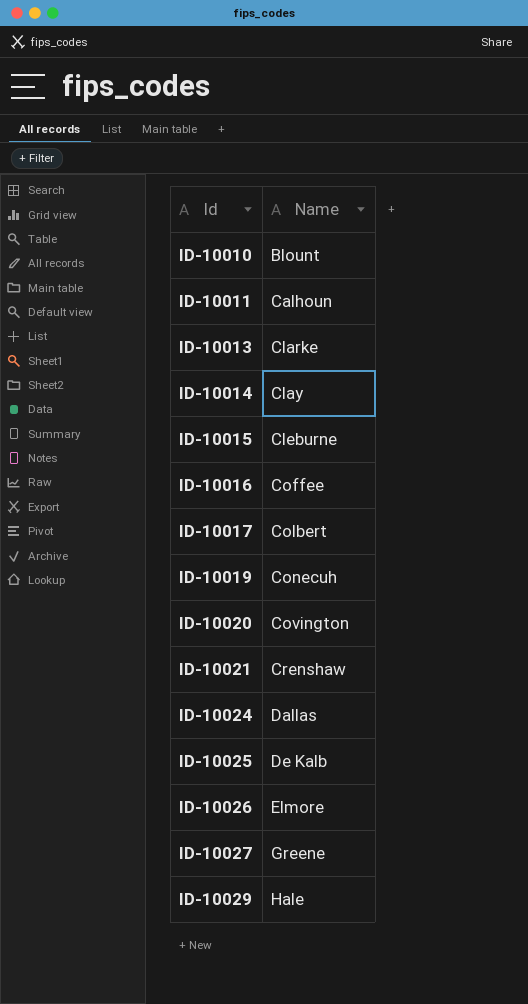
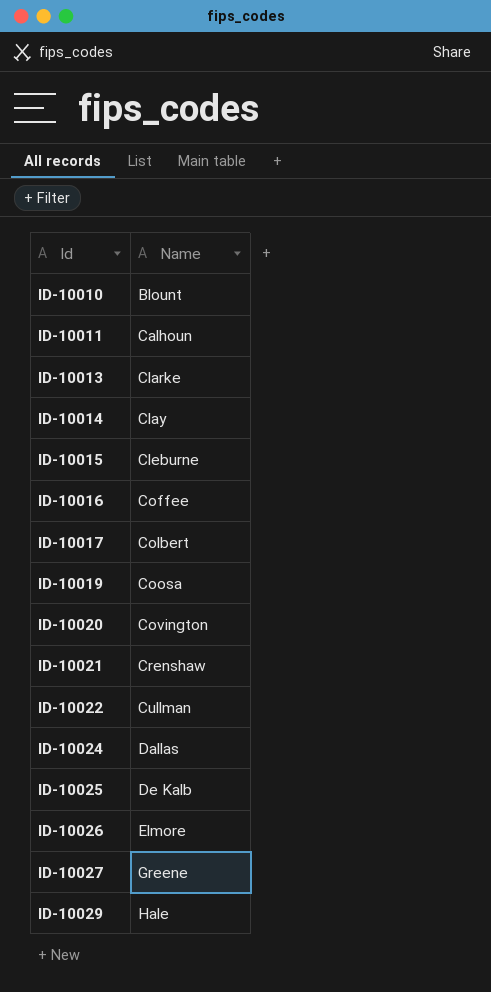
ID-10019 | Name: Conecuh -> Coosa
row ID-10022: none -> Cullman

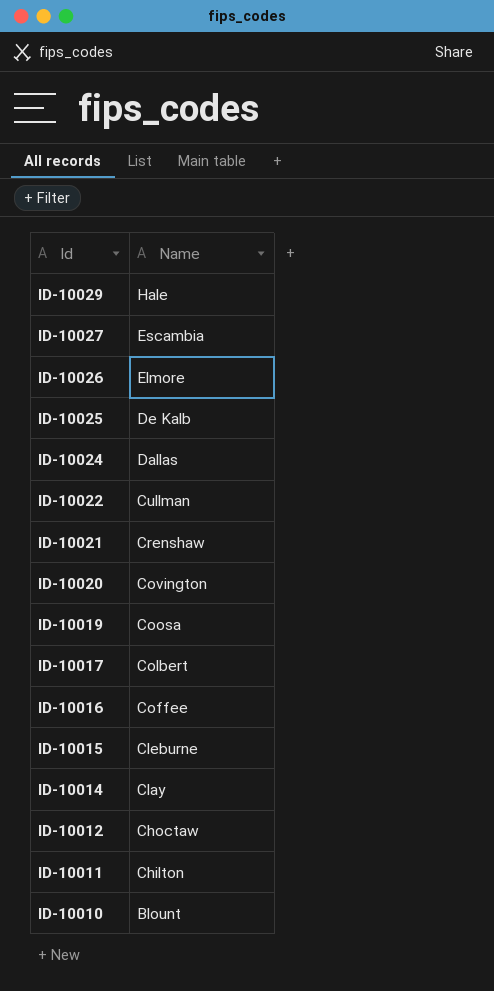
row order: Id ascending -> Id descending
row ID-10013: Clarke -> none
ID-10027 | Name: Greene -> Escambia
row ID-10012: none -> Choctaw
ID-10011 | Name: Calhoun -> Chilton

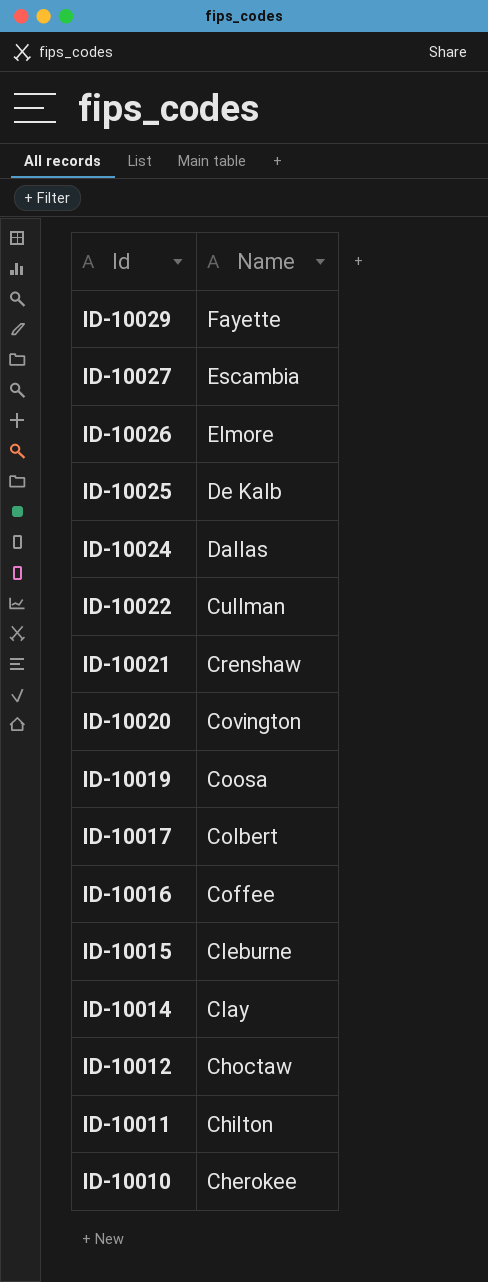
ID-10029 | Name: Hale -> Fayette
ID-10010 | Name: Blount -> Cherokee

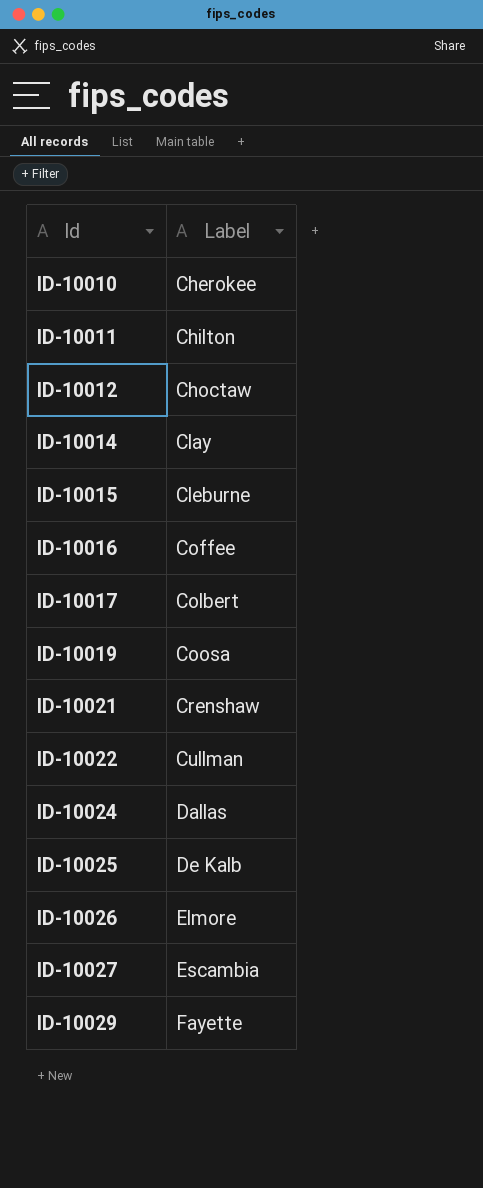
row order: Id descending -> Id ascending
column name: Name -> Label
row ID-10020: Covington -> none

